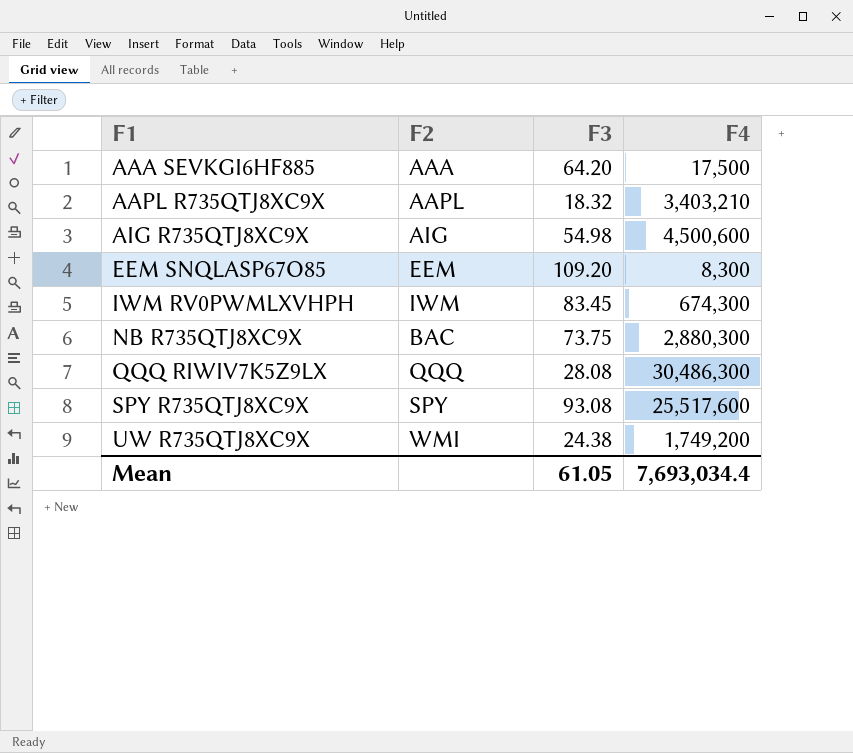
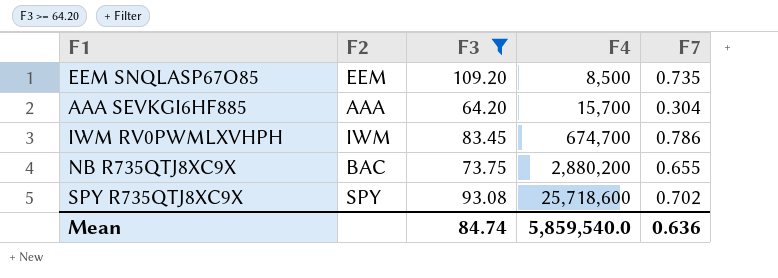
filter: none -> F3 >= 64.20
row order: F1 ascending -> F4 ascending
column F7 | position: none -> 5
EEM SNQLASP67O85 | F4: 8,300 -> 8,500
AAA SEVKGI6HF885 | F4: 17,500 -> 15,700
IWM RV0PWMLXVHPH | F4: 674,300 -> 674,700
NB R735QTJ8XC9X | F4: 2,880,300 -> 2,880,200
SPY R735QTJ8XC9X | F4: 25,517,600 -> 25,718,600
Mean | F3: 61.05 -> 84.74
Mean | F4: 7,693,034.4 -> 5,859,540.0

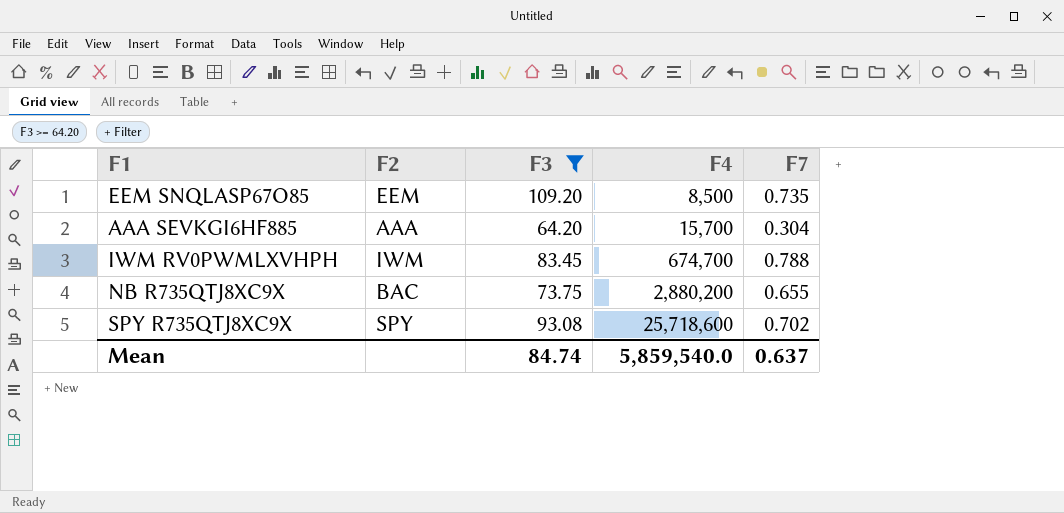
IWM RV0PWMLXVHPH | F7: 0.786 -> 0.788
Mean | F7: 0.636 -> 0.637

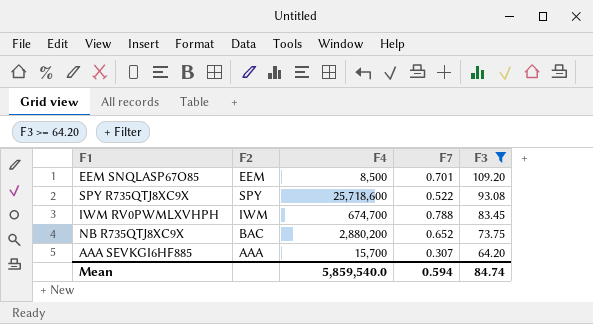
row order: F4 ascending -> F3 descending
column F3 | position: 3 -> 5
EEM SNQLASP67O85 | F7: 0.735 -> 0.701
SPY R735QTJ8XC9X | F7: 0.702 -> 0.522
NB R735QTJ8XC9X | F7: 0.655 -> 0.652
AAA SEVKGI6HF885 | F7: 0.304 -> 0.307
Mean | F7: 0.637 -> 0.594

